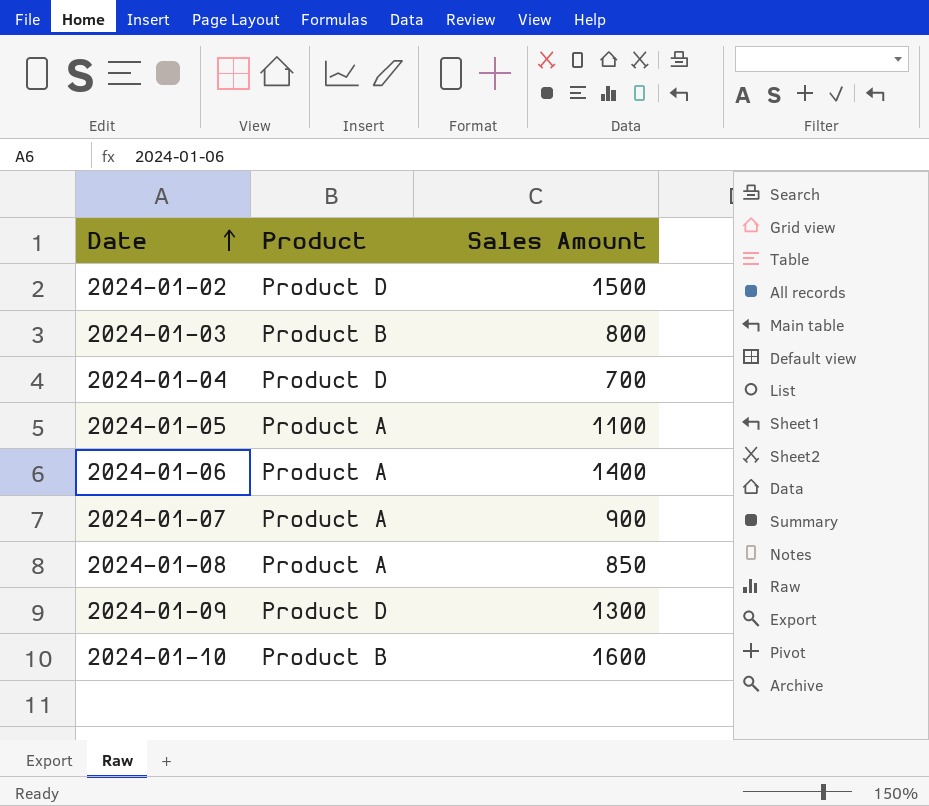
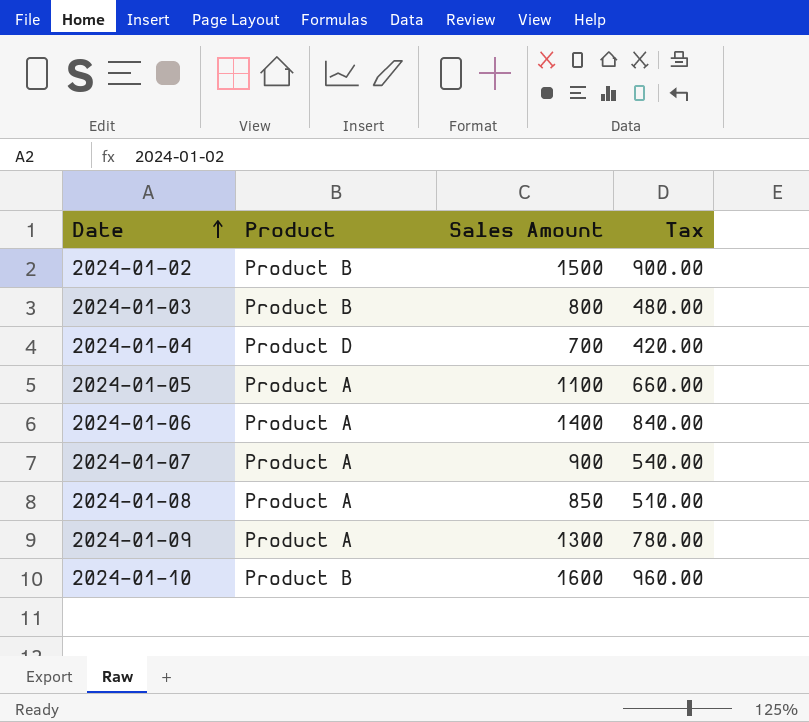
column Tax | formula: none -> [Sales Amount] * 0.6
2024-01-02 | Product: Product D -> Product B
2024-01-09 | Product: Product D -> Product A

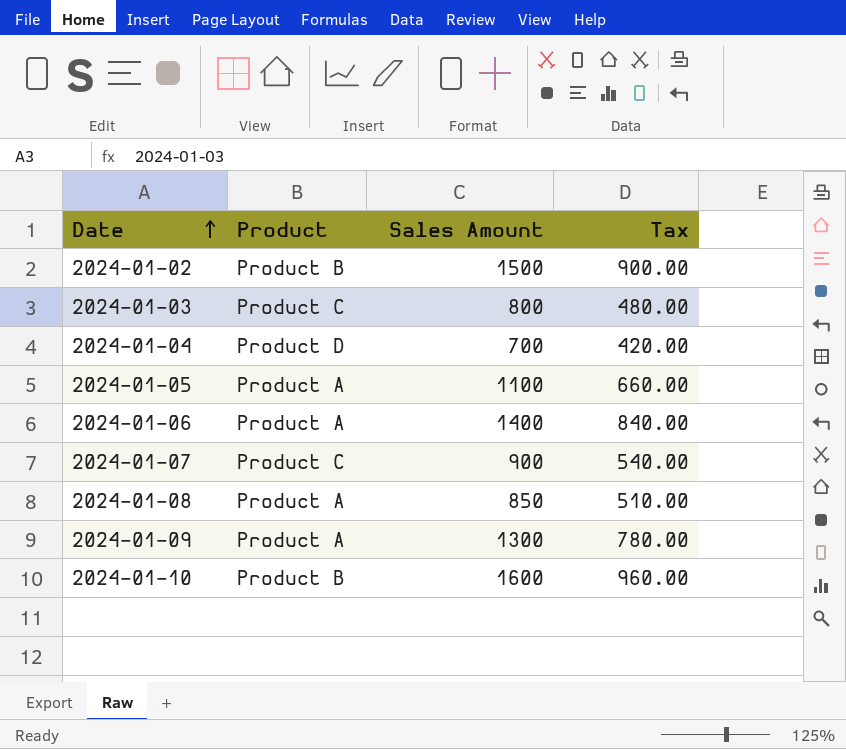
2024-01-03 | Product: Product B -> Product C
2024-01-07 | Product: Product A -> Product C

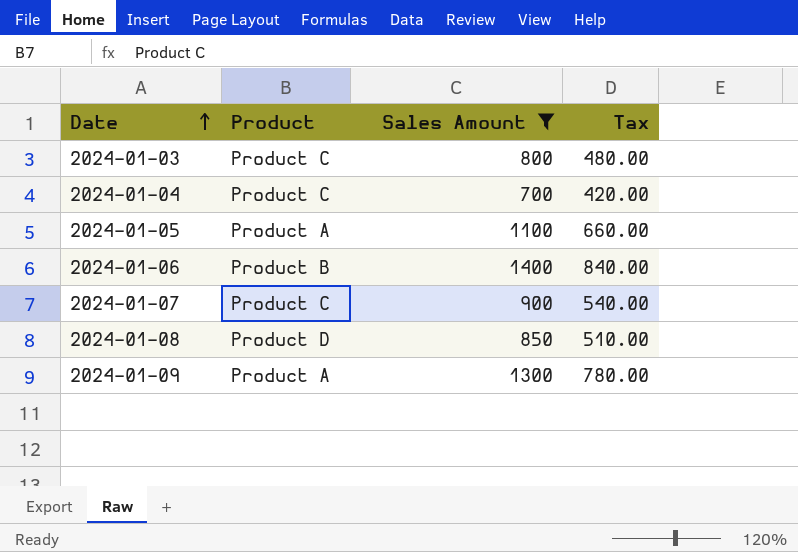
filter: none -> Sales Amount <= 1400
2024-01-04 | Product: Product D -> Product C
2024-01-06 | Product: Product A -> Product B
2024-01-08 | Product: Product A -> Product D

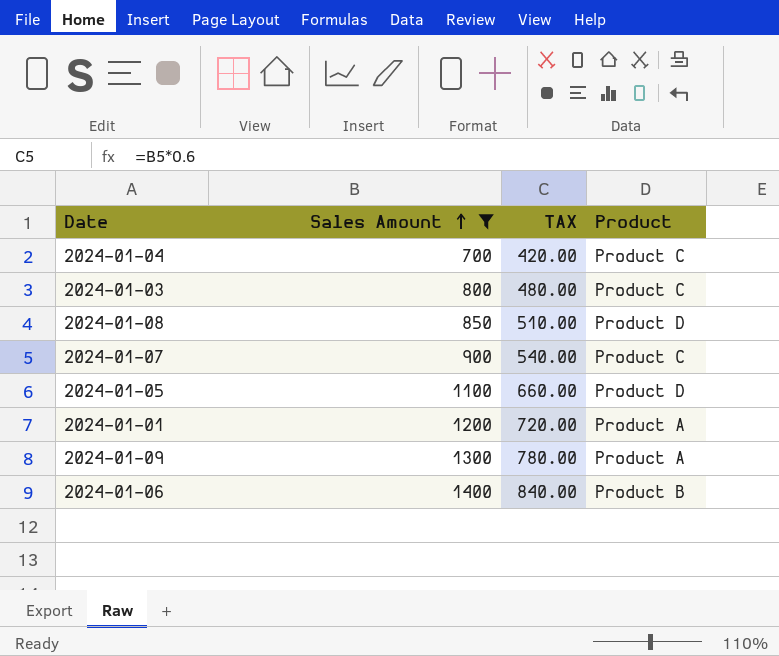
row order: Date ascending -> Sales Amount ascending
column name: Tax -> TAX
column Product | position: 2 -> 4
2024-01-05 | Product: Product A -> Product D
row 2024-01-01: none -> 1200 | 720.00 | Product A

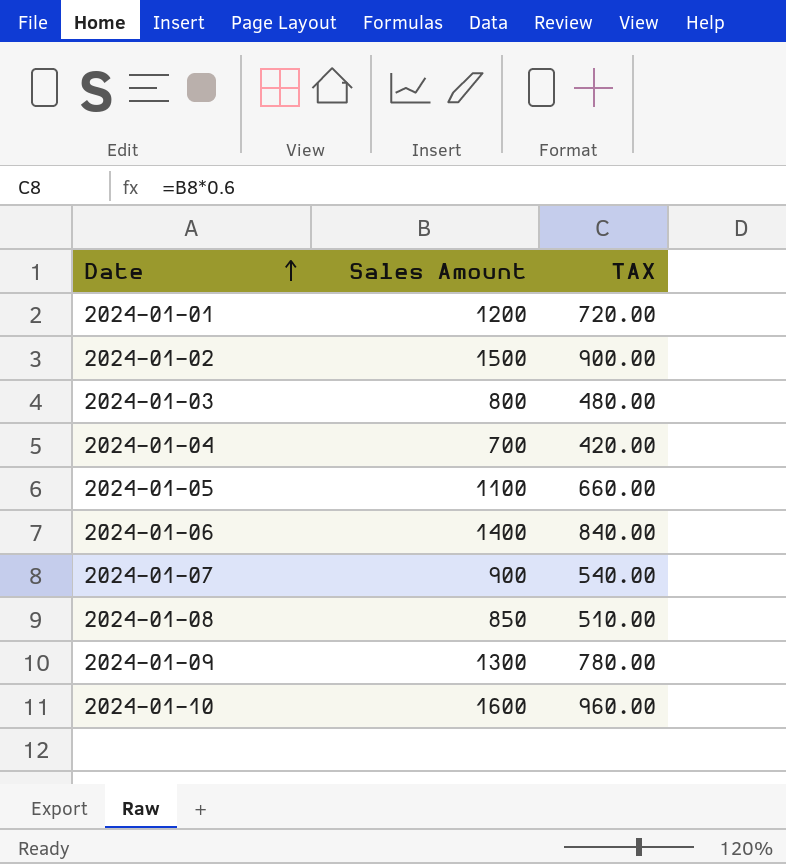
filter: Sales Amount <= 1400 -> none
row order: Sales Amount ascending -> Date ascending
column Product | position: 4 -> none

